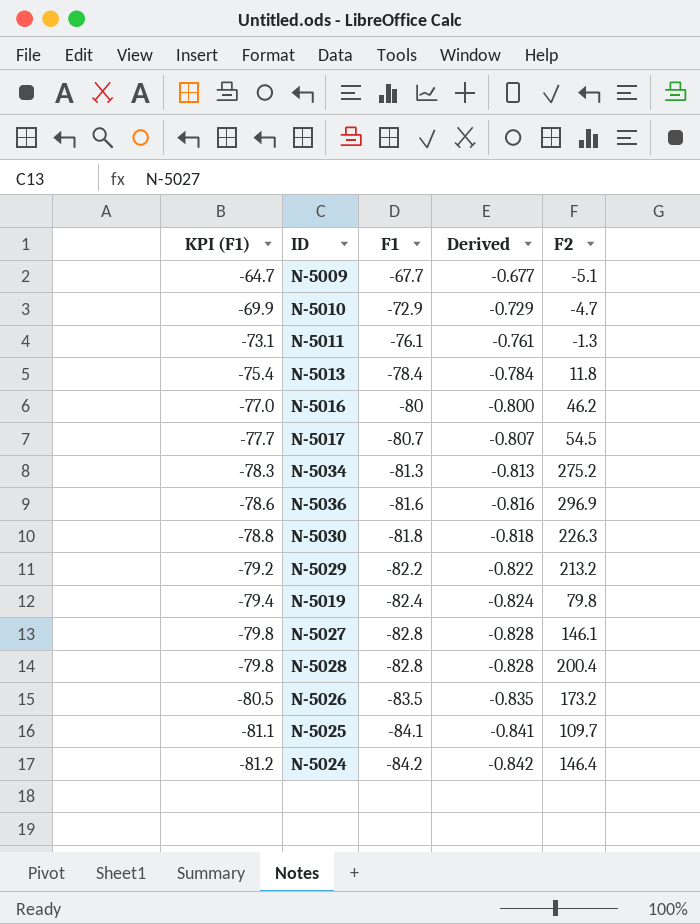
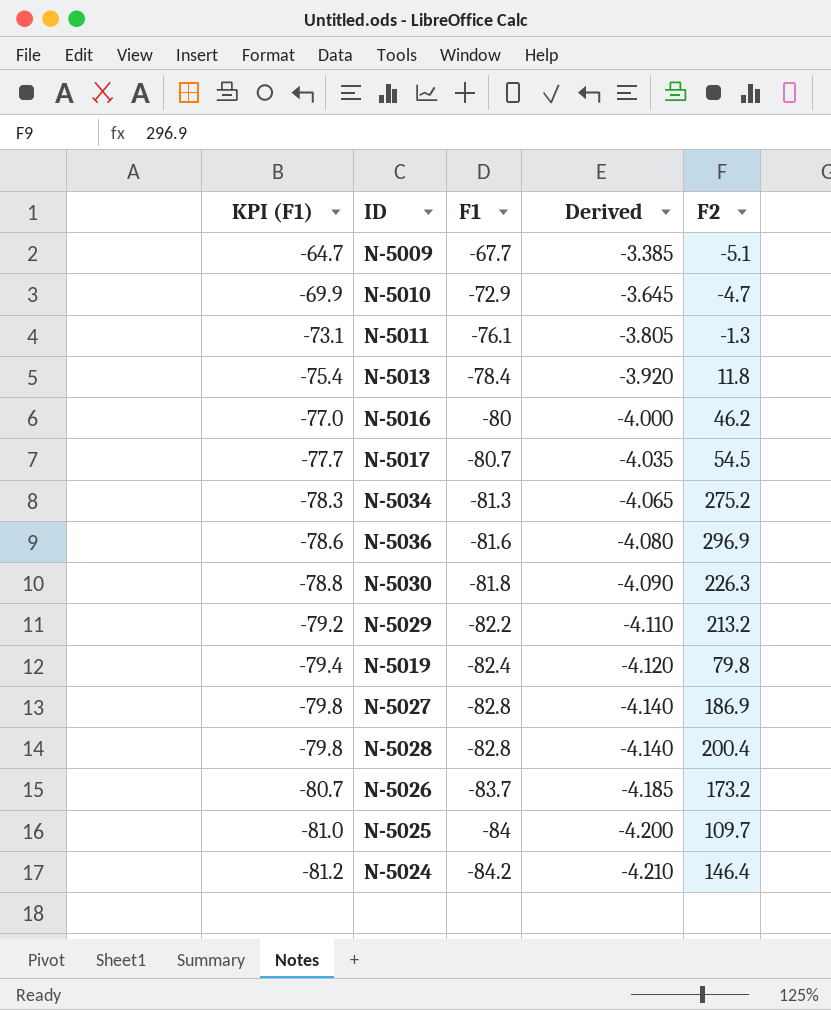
column Derived | formula: [F1] * 0.01 -> [F1] * 0.05
N-5027 | F2: 146.1 -> 186.9
N-5026 | KPI (F1): -80.5 -> -80.7
N-5026 | F1: -83.5 -> -83.7
N-5025 | KPI (F1): -81.1 -> -81.0
N-5025 | F1: -84.1 -> -84

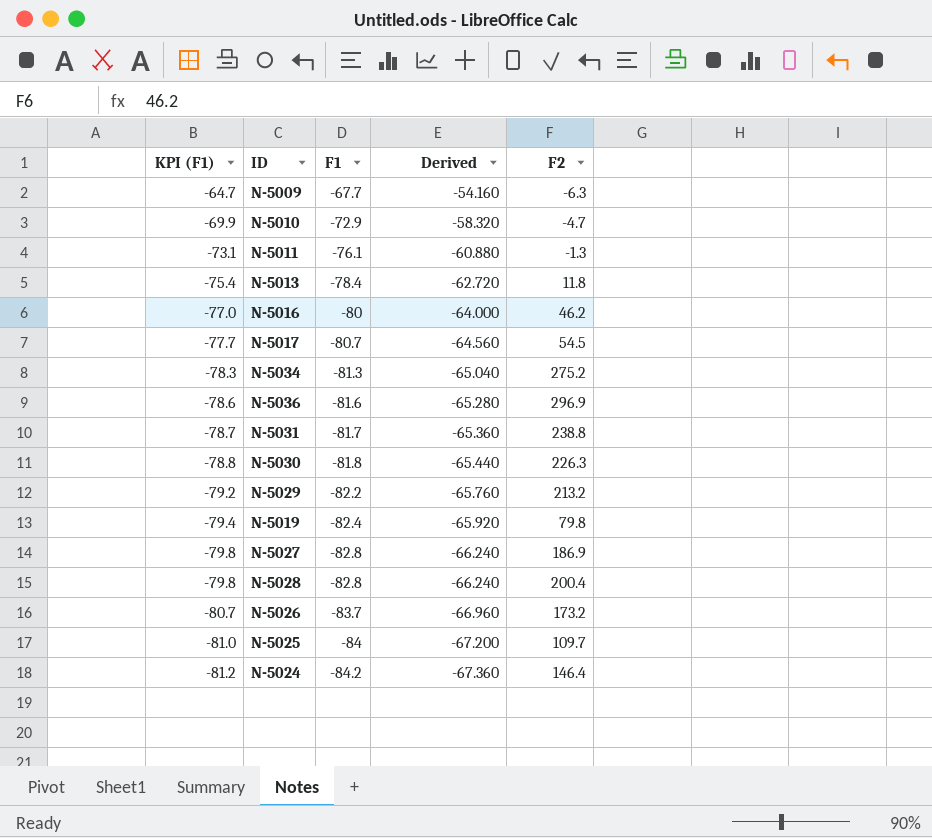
column Derived | formula: [F1] * 0.05 -> [F1] * 0.8
N-5009 | F2: -5.1 -> -6.3
row N-5031: none -> -78.7 | -81.7 | -65.360 | 238.8

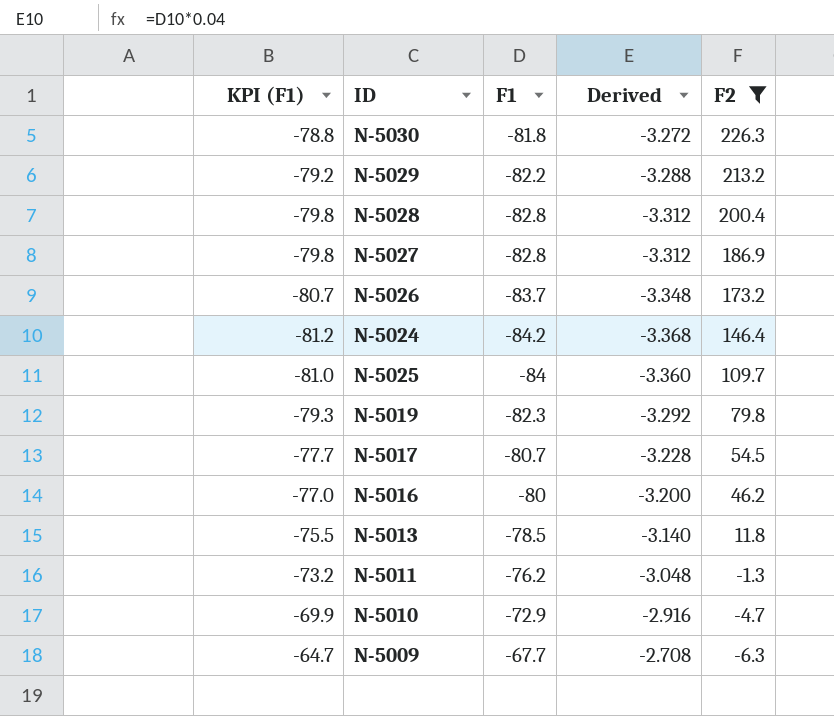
filter: none -> F2 <= 226.3
row order: KPI (F1) descending -> F2 descending
column Derived | formula: [F1] * 0.8 -> [F1] * 0.04
N-5019 | KPI (F1): -79.4 -> -79.3
N-5019 | F1: -82.4 -> -82.3
N-5013 | KPI (F1): -75.4 -> -75.5
N-5013 | F1: -78.4 -> -78.5
N-5011 | KPI (F1): -73.1 -> -73.2
N-5011 | F1: -76.1 -> -76.2

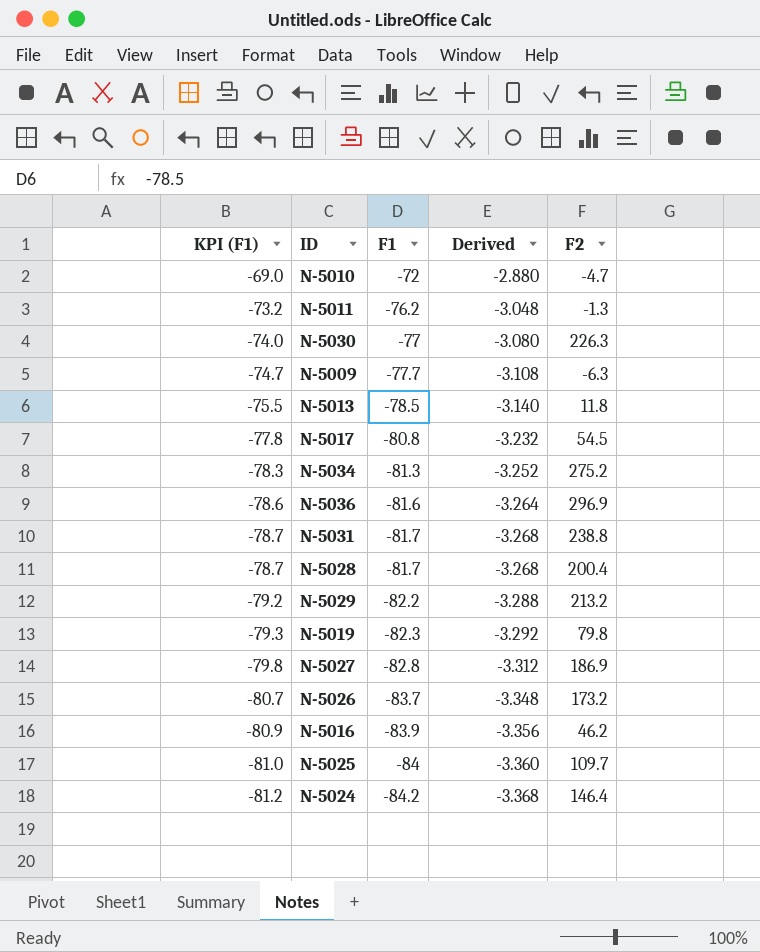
filter: F2 <= 226.3 -> none
row order: F2 descending -> KPI (F1) descending
N-5010 | KPI (F1): -69.9 -> -69.0
N-5010 | F1: -72.9 -> -72
N-5010 | Derived: -2.916 -> -2.880
N-5030 | KPI (F1): -78.8 -> -74.0
N-5030 | F1: -81.8 -> -77
N-5030 | Derived: -3.272 -> -3.080
N-5009 | KPI (F1): -64.7 -> -74.7
N-5009 | F1: -67.7 -> -77.7
N-5009 | Derived: -2.708 -> -3.108
N-5017 | KPI (F1): -77.7 -> -77.8
N-5017 | F1: -80.7 -> -80.8
N-5017 | Derived: -3.228 -> -3.232
N-5028 | KPI (F1): -79.8 -> -78.7
N-5028 | F1: -82.8 -> -81.7
N-5028 | Derived: -3.312 -> -3.268
N-5016 | KPI (F1): -77.0 -> -80.9
N-5016 | F1: -80 -> -83.9
N-5016 | Derived: -3.200 -> -3.356

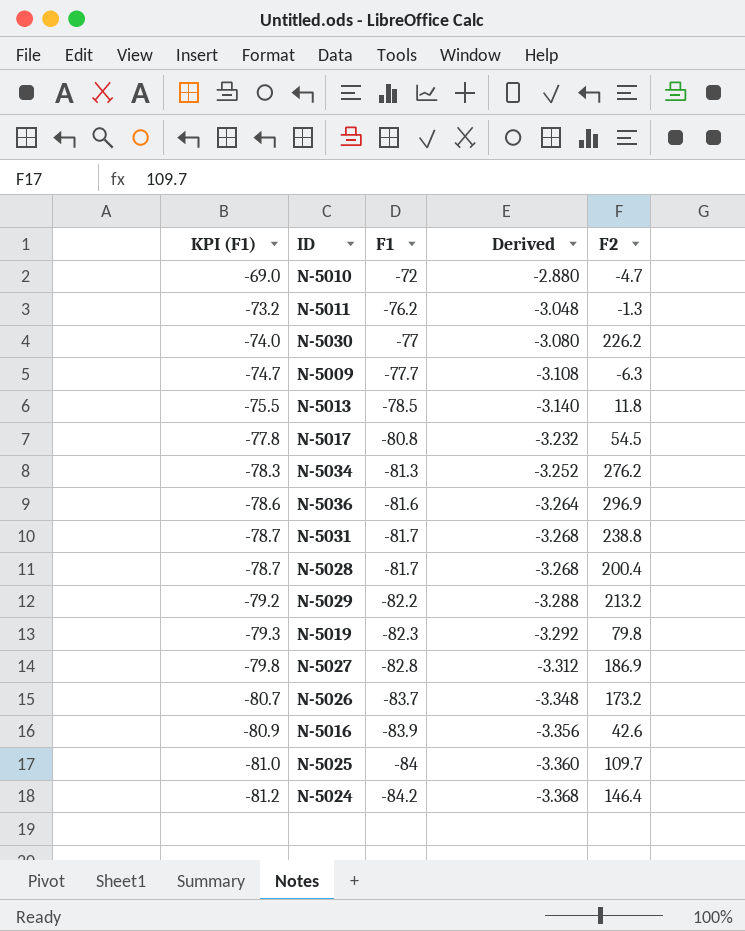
N-5030 | F2: 226.3 -> 226.2
N-5034 | F2: 275.2 -> 276.2
N-5016 | F2: 46.2 -> 42.6

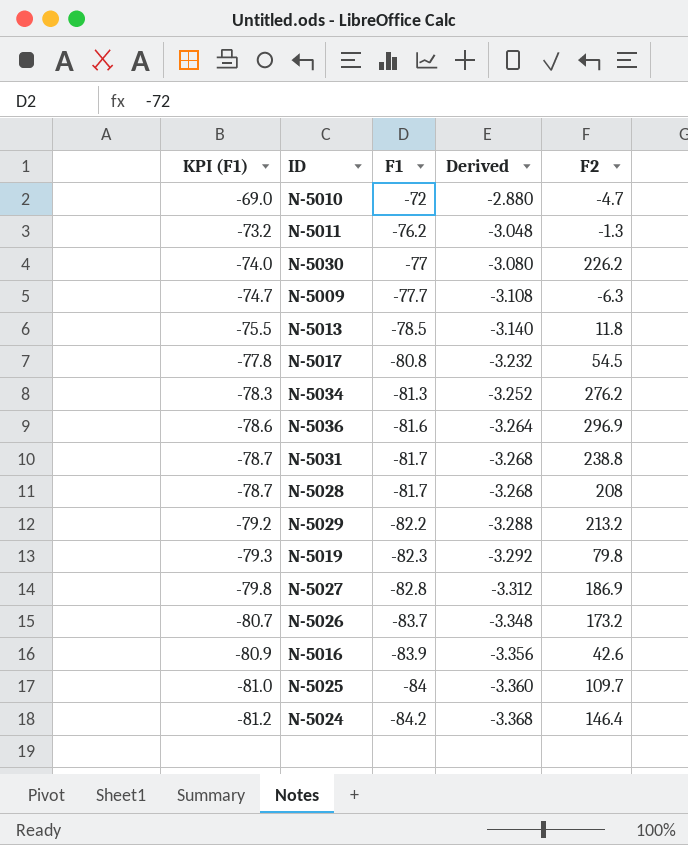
N-5028 | F2: 200.4 -> 208

